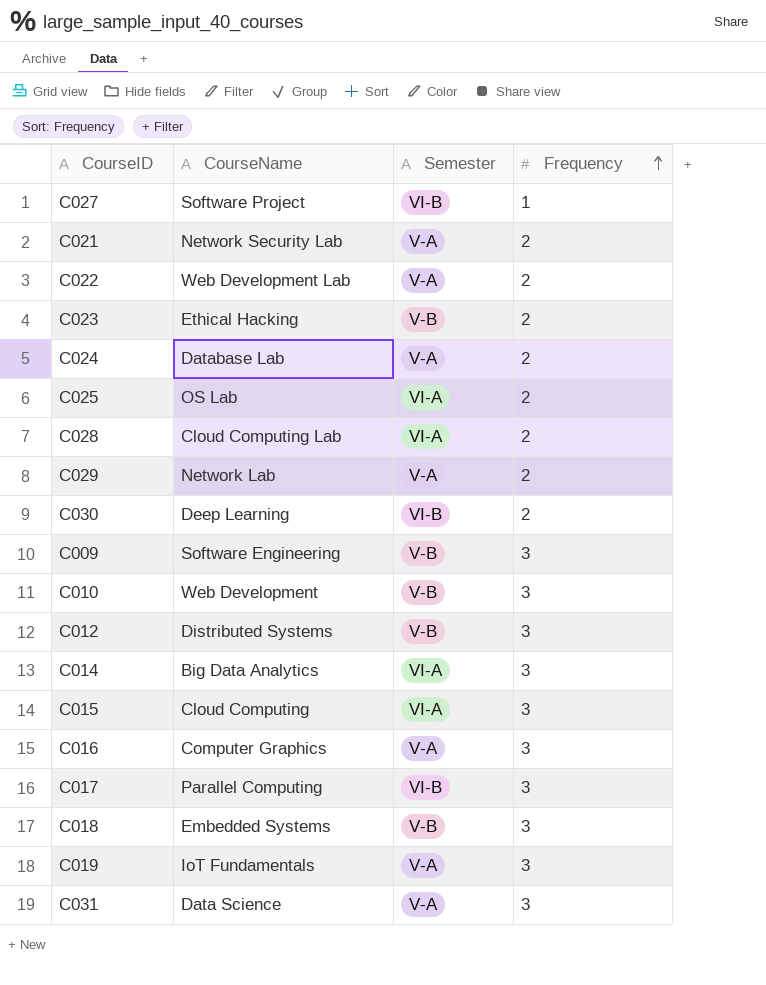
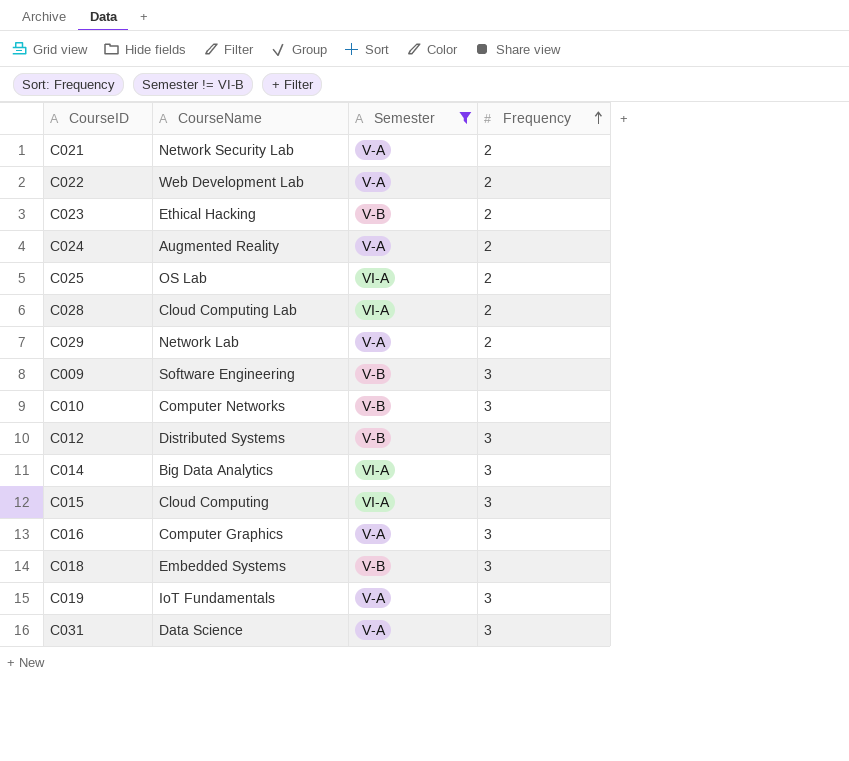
filter: none -> Semester != VI-B
C024 | CourseName: Database Lab -> Augmented Reality
C010 | CourseName: Web Development -> Computer Networks

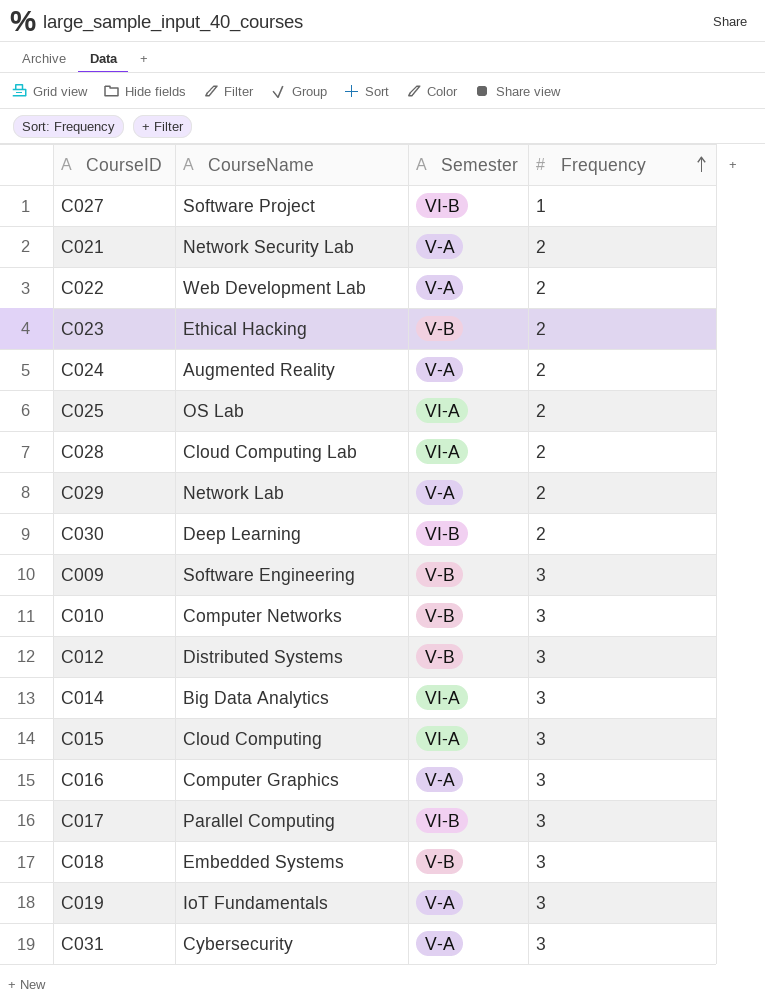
filter: Semester != VI-B -> none
C031 | CourseName: Data Science -> Cybersecurity

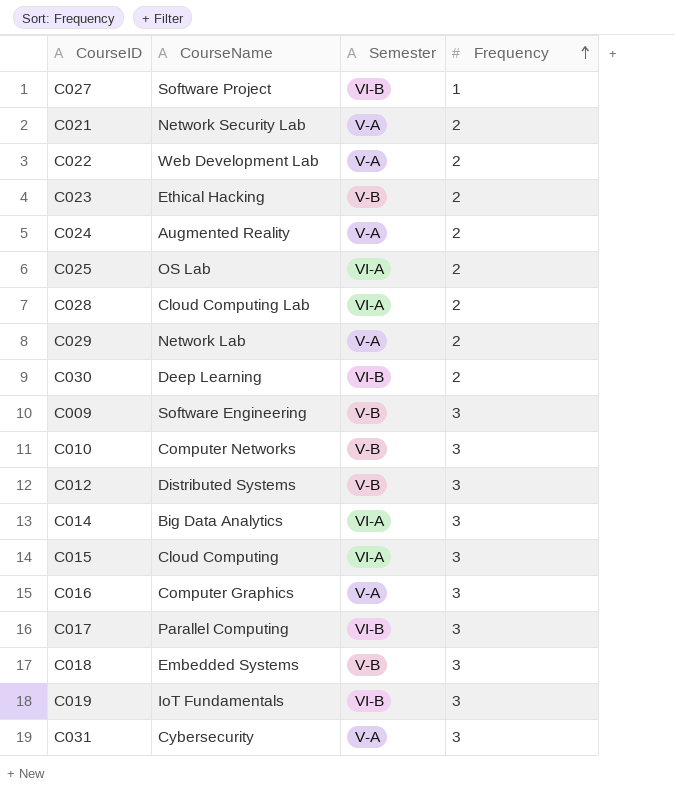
C019 | Semester: V-A -> VI-B

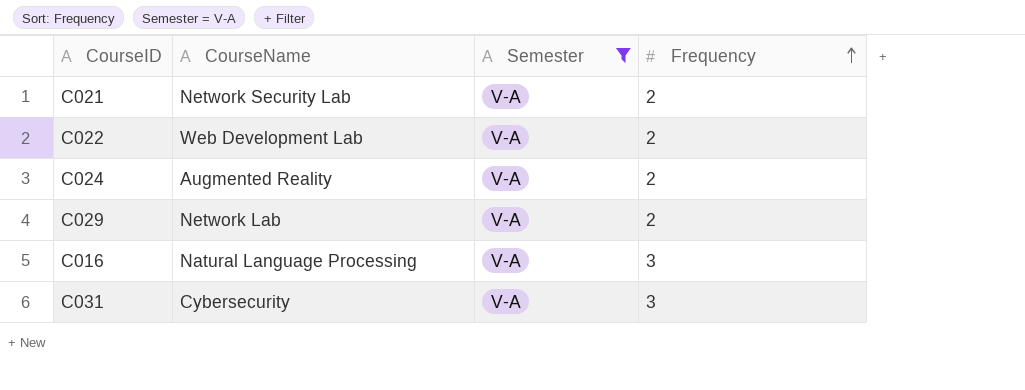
filter: none -> Semester = V-A
C016 | CourseName: Computer Graphics -> Natural Language Processing

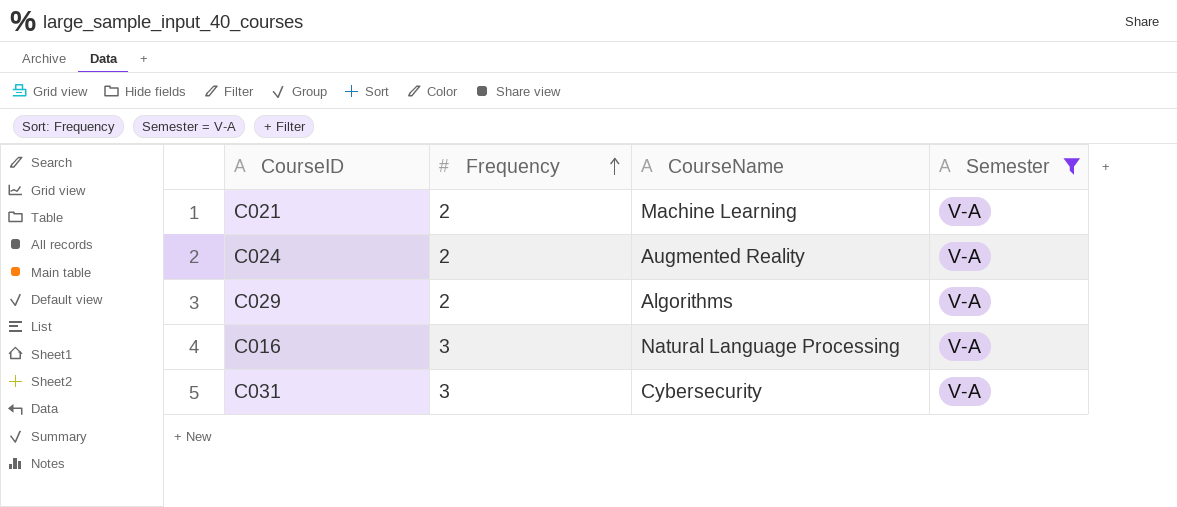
column Frequency | position: 4 -> 2
row C022: Web Development Lab | V-A | 2 -> none
C021 | CourseName: Network Security Lab -> Machine Learning
C029 | CourseName: Network Lab -> Algorithms

